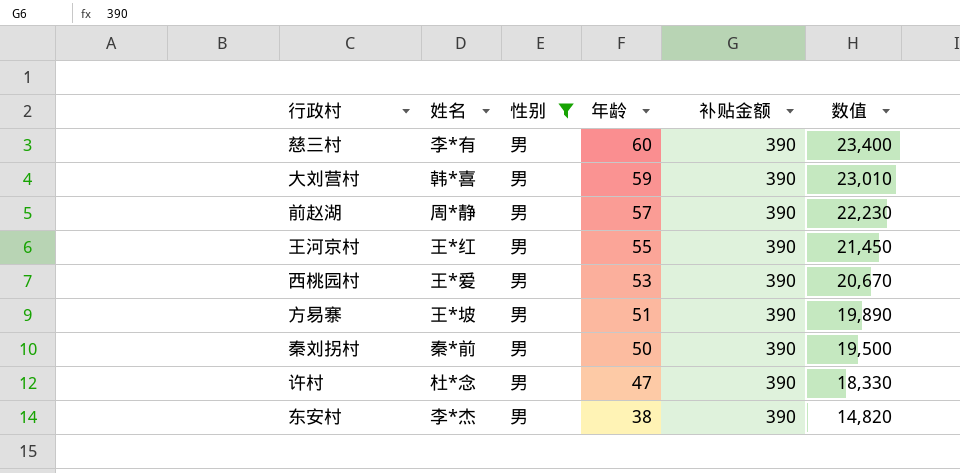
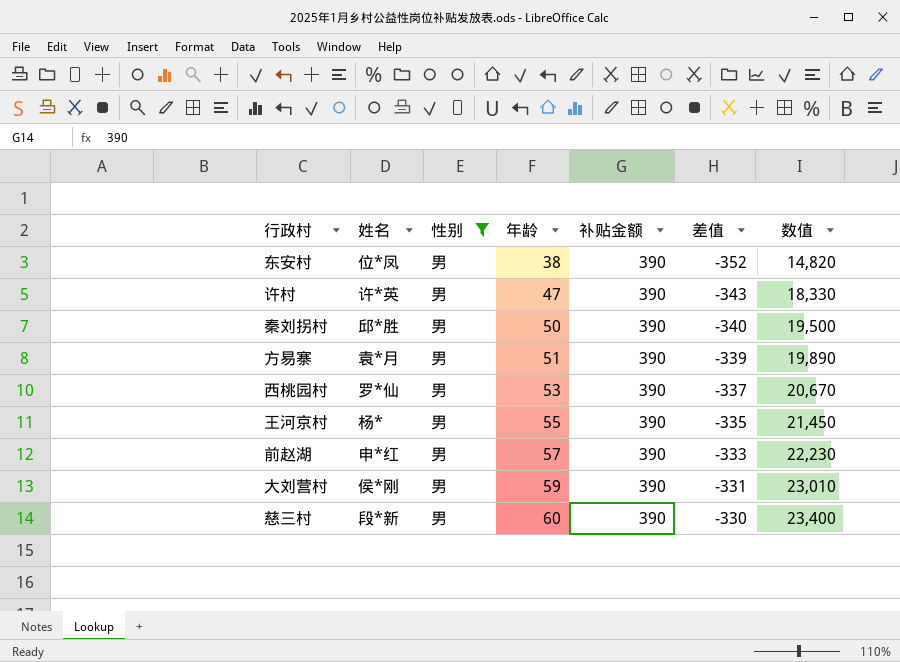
row order: 年龄 descending -> 年龄 ascending
column 差值 | formula: none -> [年龄] - [补贴金额]
东安村 | 姓名: 李*杰 -> 位*凤
许村 | 姓名: 杜*念 -> 许*英
秦刘拐村 | 姓名: 秦*前 -> 邱*胜
方易寨 | 姓名: 王*坡 -> 袁*月
西桃园村 | 姓名: 王*爱 -> 罗*仙
王河京村 | 姓名: 王*红 -> 杨*
前赵湖 | 姓名: 周*静 -> 申*红
大刘营村 | 姓名: 韩*喜 -> 侯*刚
慈三村 | 姓名: 李*有 -> 段*新

